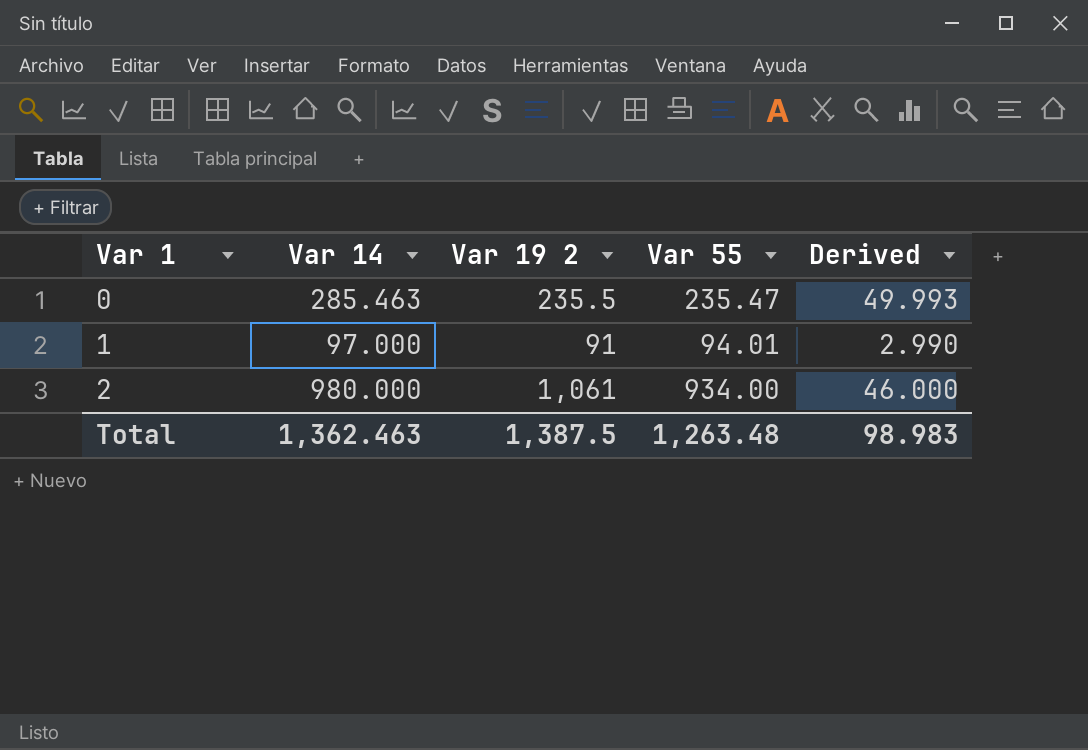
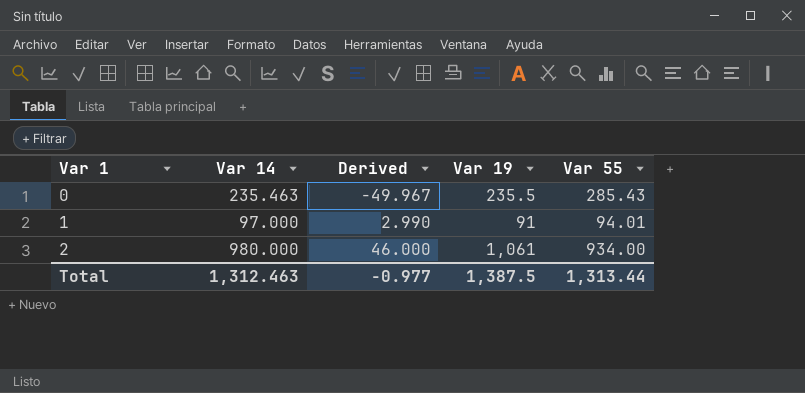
column Derived | position: 5 -> 3
column name: Var 19 2 -> Var 19
0 | Var 14: 285.463 -> 235.463
0 | Derived: 49.993 -> -49.967
0 | Var 55: 235.47 -> 285.43
Total | Var 14: 1,362.463 -> 1,312.463
Total | Derived: 98.983 -> -0.977
Total | Var 55: 1,263.48 -> 1,313.44

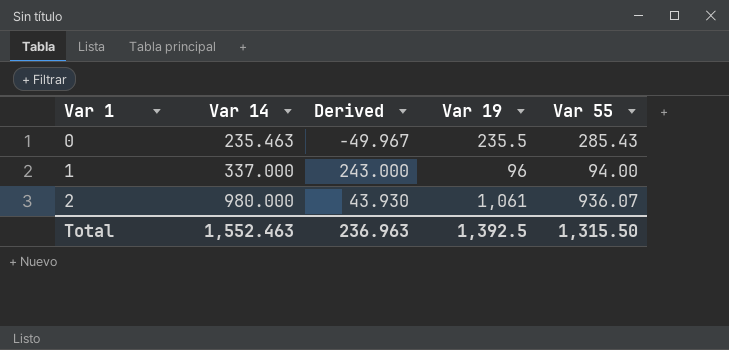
1 | Var 14: 97.000 -> 337.000
1 | Derived: 2.990 -> 243.000
1 | Var 19: 91 -> 96
1 | Var 55: 94.01 -> 94.00
2 | Derived: 46.000 -> 43.930
2 | Var 55: 934.00 -> 936.07
Total | Var 14: 1,312.463 -> 1,552.463
Total | Derived: -0.977 -> 236.963
Total | Var 19: 1,387.5 -> 1,392.5
Total | Var 55: 1,313.44 -> 1,315.50

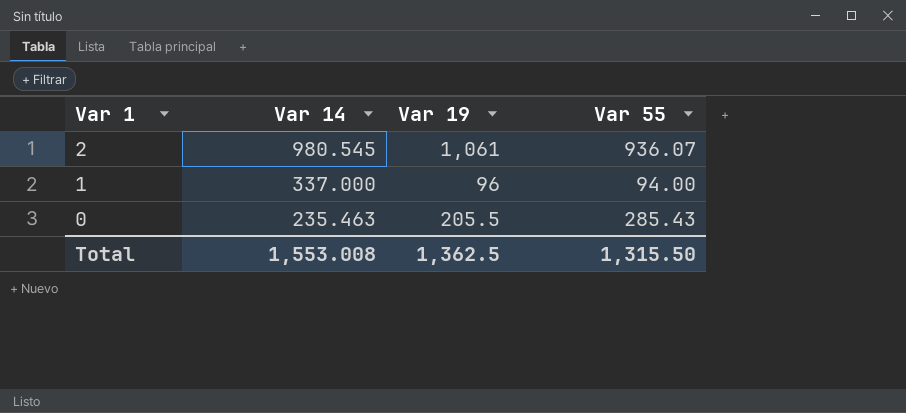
row order: Var 1 ascending -> Var 1 descending
column Derived | formula: [Var 14] - [Var 55] -> none
2 | Var 14: 980.000 -> 980.545
0 | Var 19: 235.5 -> 205.5
Total | Var 14: 1,552.463 -> 1,553.008
Total | Var 19: 1,392.5 -> 1,362.5

